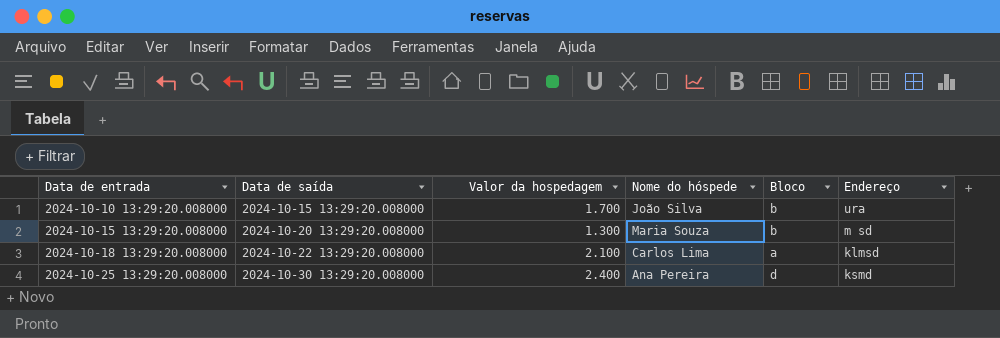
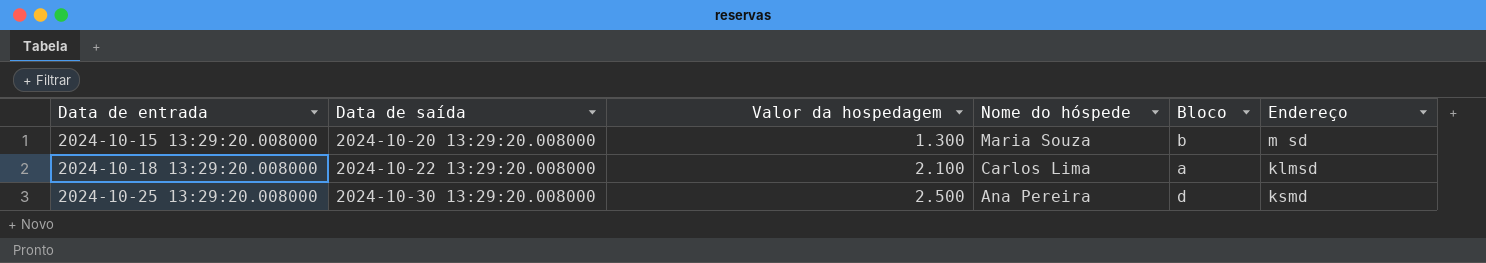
row 2024-10-10 13:29:20.008000: 2024-10-15 13:29:20.008000 | 1.700 | João Silva | b | ura -> none
2024-10-25 13:29:20.008000 | Valor da hospedagem: 2.400 -> 2.500

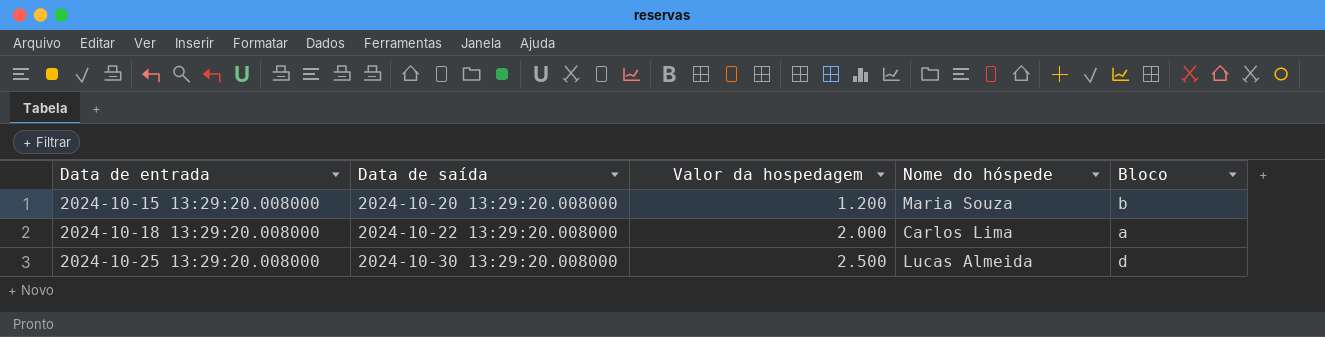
column Endereço | position: 6 -> none
2024-10-15 13:29:20.008000 | Valor da hospedagem: 1.300 -> 1.200
2024-10-18 13:29:20.008000 | Valor da hospedagem: 2.100 -> 2.000
2024-10-25 13:29:20.008000 | Nome do hóspede: Ana Pereira -> Lucas Almeida

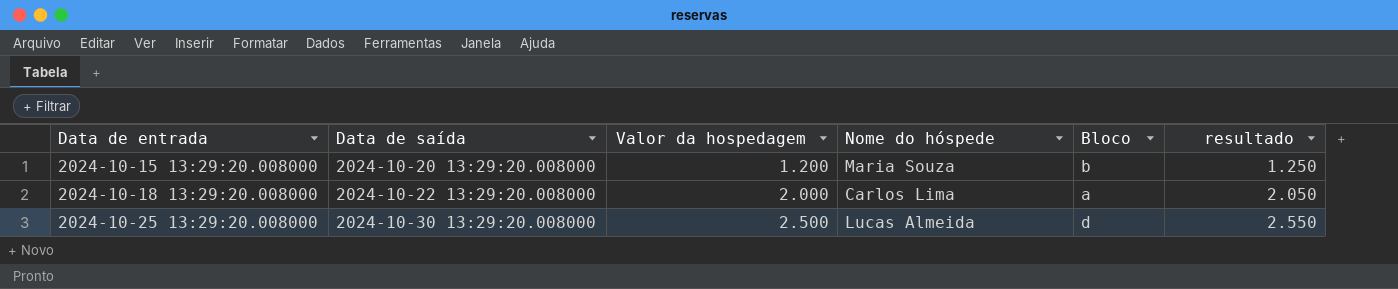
column resultado | formula: none -> [Valor da hospedagem] + 50

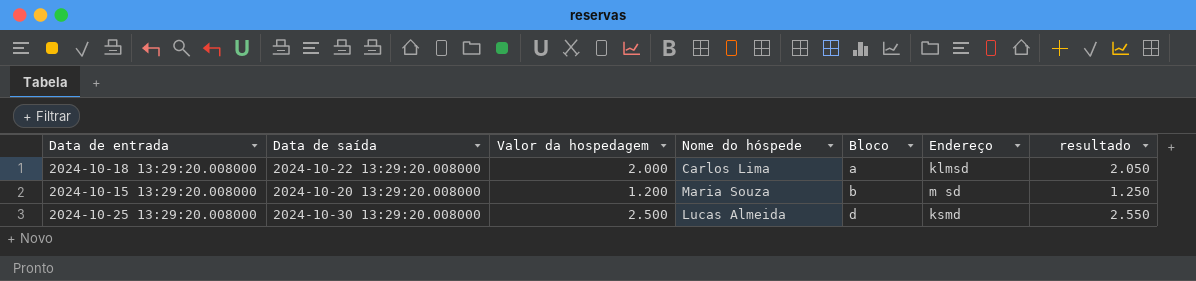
row order: Data de entrada ascending -> Bloco ascending
column Endereço | position: none -> 6

